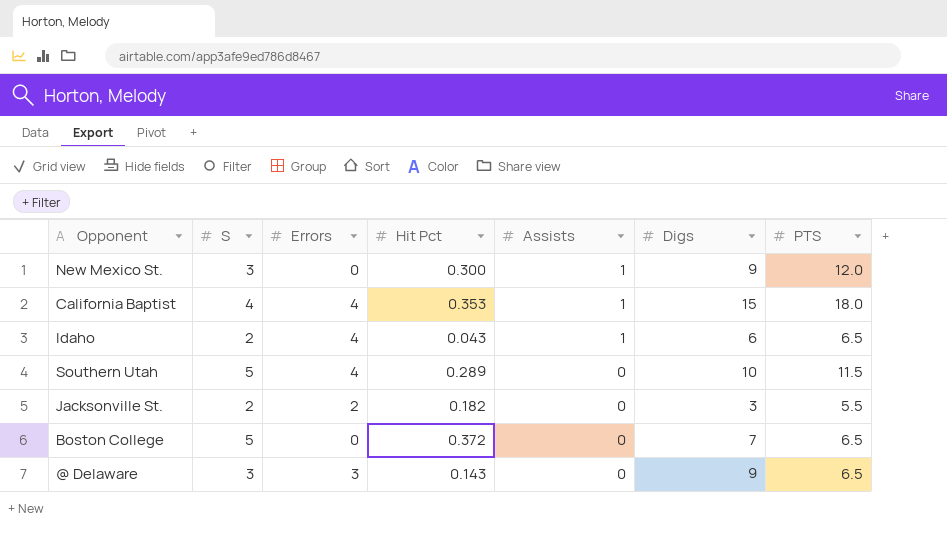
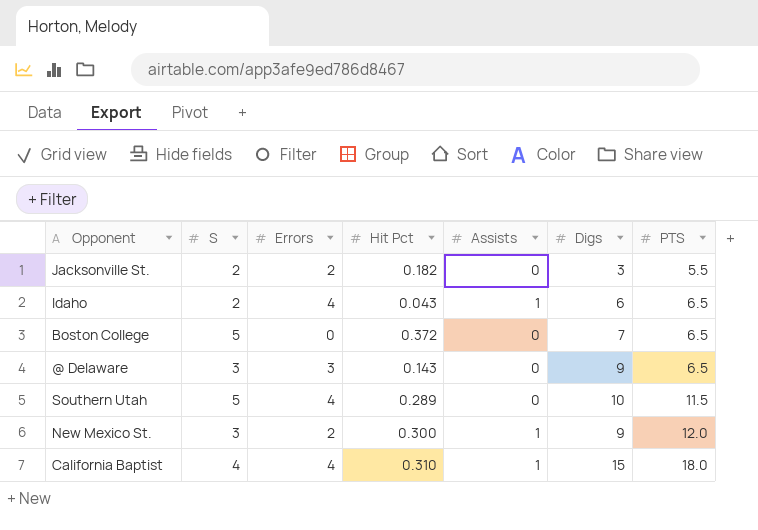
row order: Assists descending -> PTS ascending
New Mexico St. | Errors: 0 -> 2
California Baptist | Hit Pct: 0.353 -> 0.310

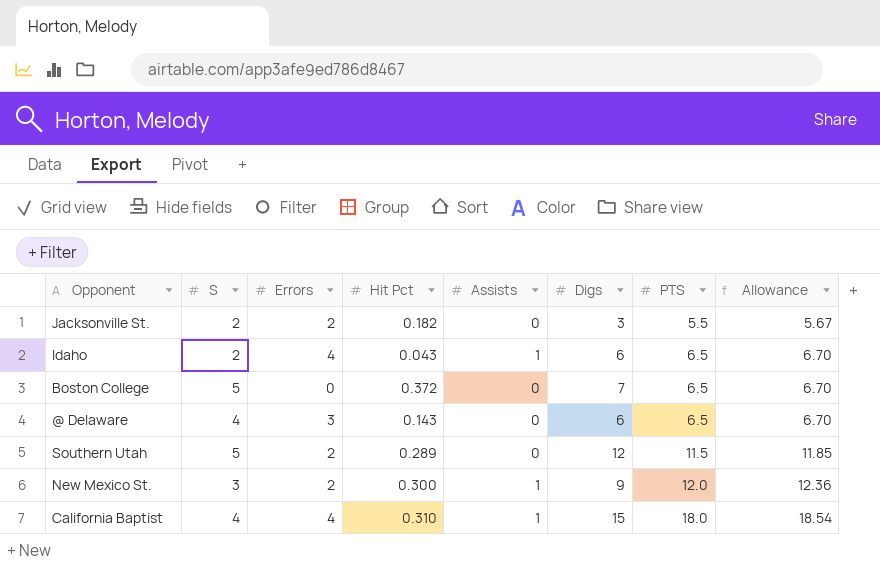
column Allowance | formula: none -> [PTS] * 1.03
@ Delaware | S: 3 -> 4
@ Delaware | Digs: 9 -> 6
Southern Utah | Errors: 4 -> 2
Southern Utah | Digs: 10 -> 12

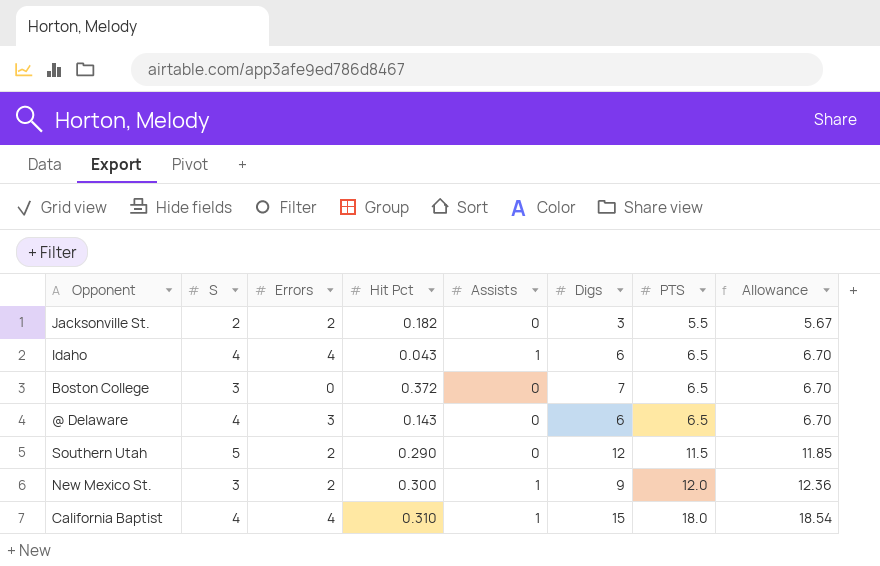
Idaho | S: 2 -> 4
Boston College | S: 5 -> 3
Southern Utah | Hit Pct: 0.289 -> 0.290

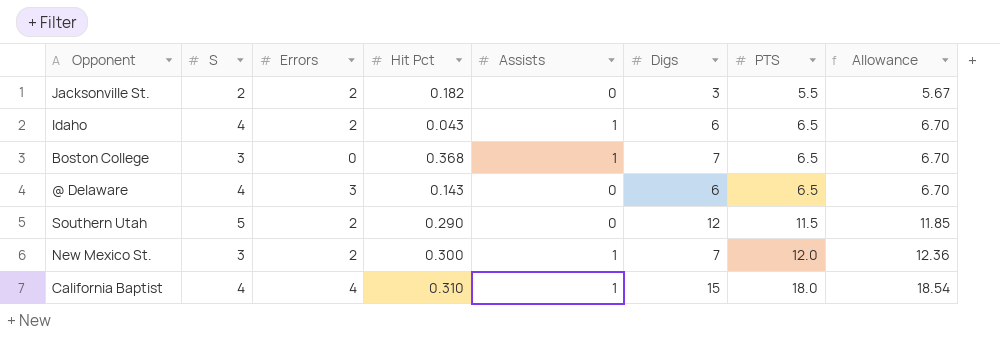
Idaho | Errors: 4 -> 2
Boston College | Hit Pct: 0.372 -> 0.368
Boston College | Assists: 0 -> 1
New Mexico St. | Digs: 9 -> 7

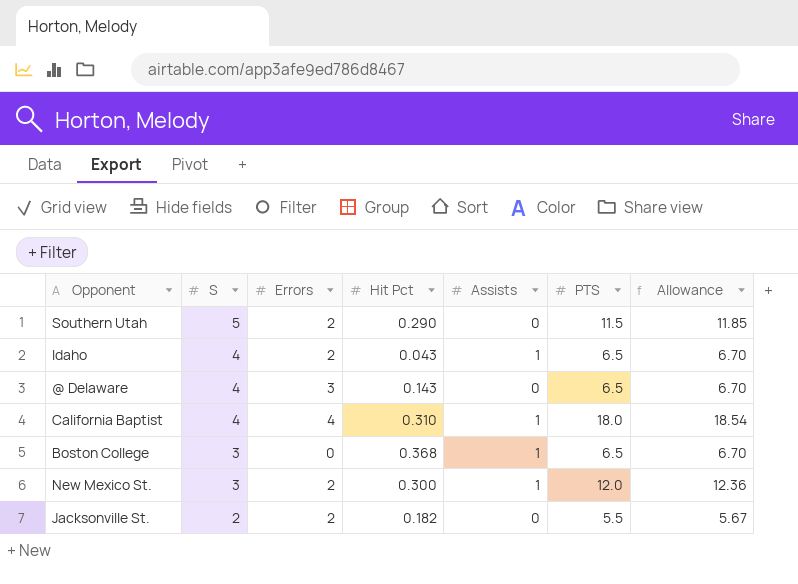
row order: PTS ascending -> S descending
column Digs | position: 6 -> none

